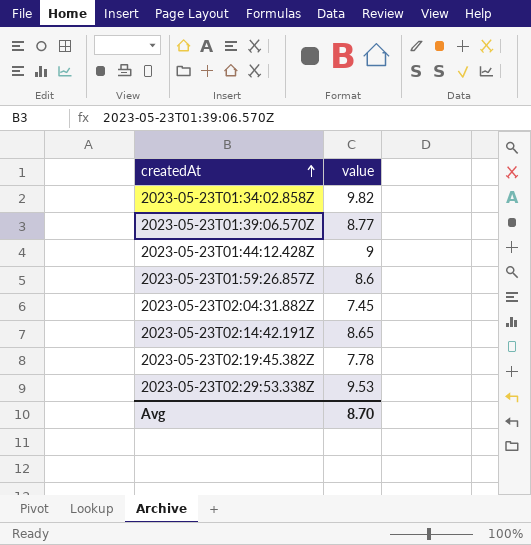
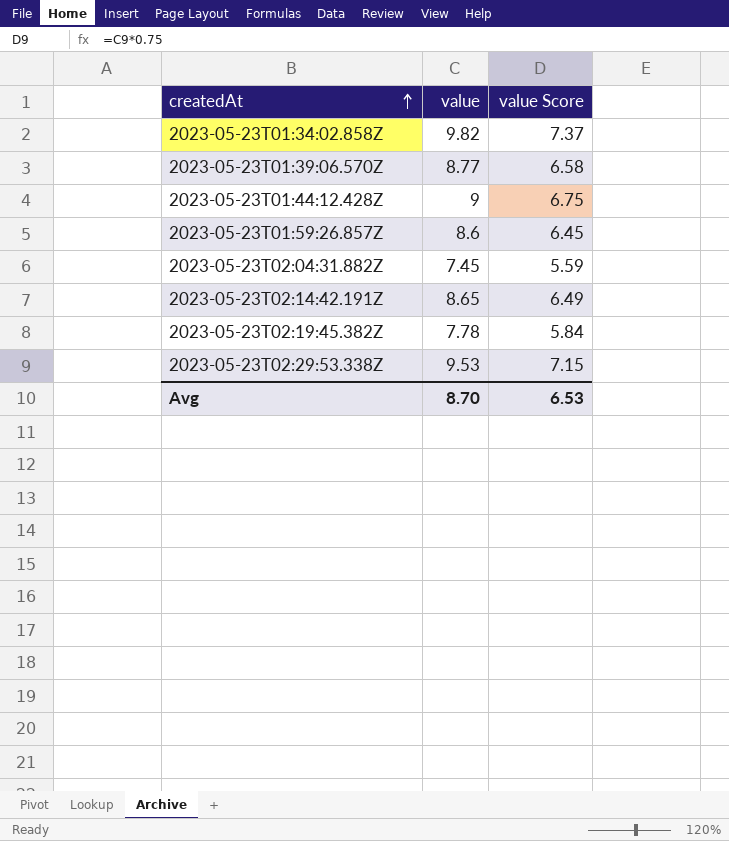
column value Score | formula: none -> [value] * 0.75

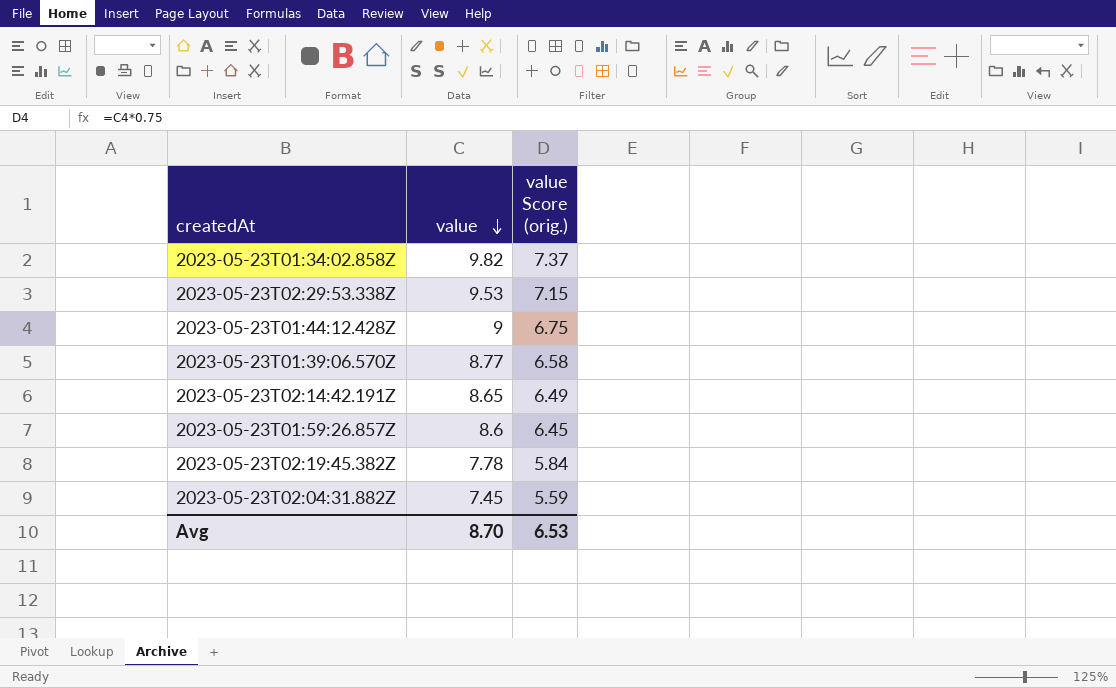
row order: createdAt ascending -> value descending
column name: value Score -> value Score (orig.)

